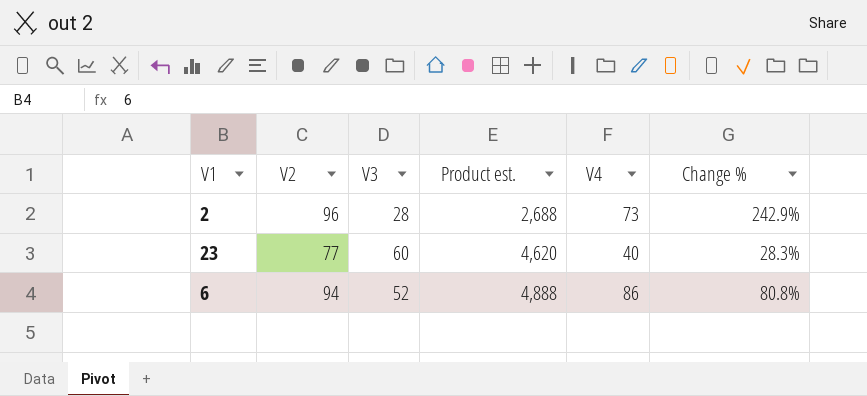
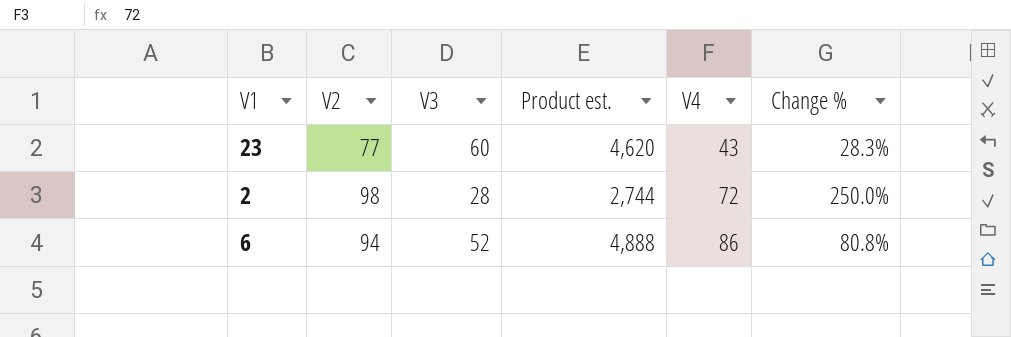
row order: Product est. ascending -> V4 ascending
23 | V4: 40 -> 43
2 | V2: 96 -> 98
2 | Product est.: 2,688 -> 2,744
2 | V4: 73 -> 72
2 | Change %: 242.9% -> 250.0%

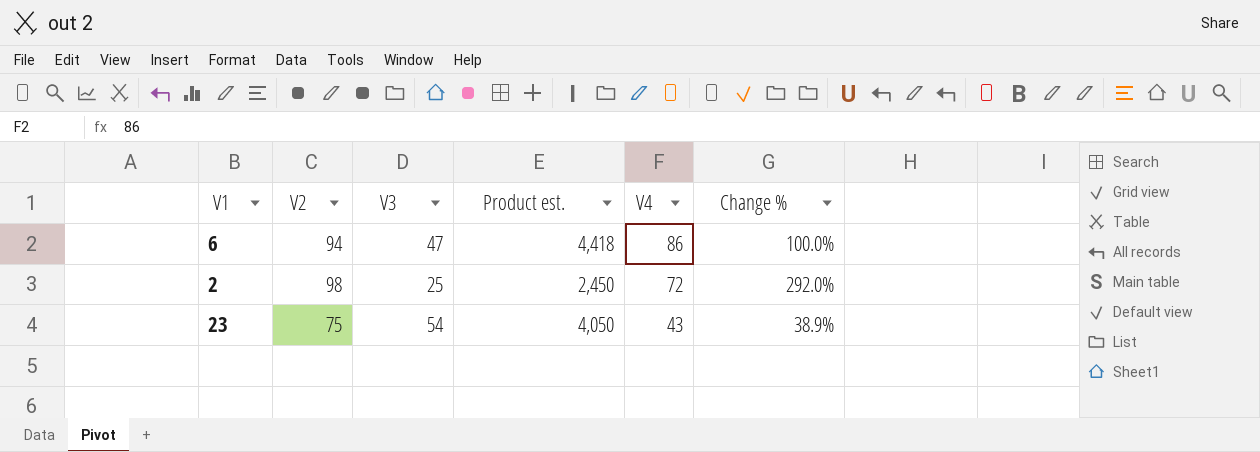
row order: V4 ascending -> V4 descending
6 | V3: 52 -> 47
6 | Product est.: 4,888 -> 4,418
6 | Change %: 80.8% -> 100.0%
2 | V3: 28 -> 25
2 | Product est.: 2,744 -> 2,450
2 | Change %: 250.0% -> 292.0%
23 | V2: 77 -> 75
23 | V3: 60 -> 54
23 | Product est.: 4,620 -> 4,050
23 | Change %: 28.3% -> 38.9%

